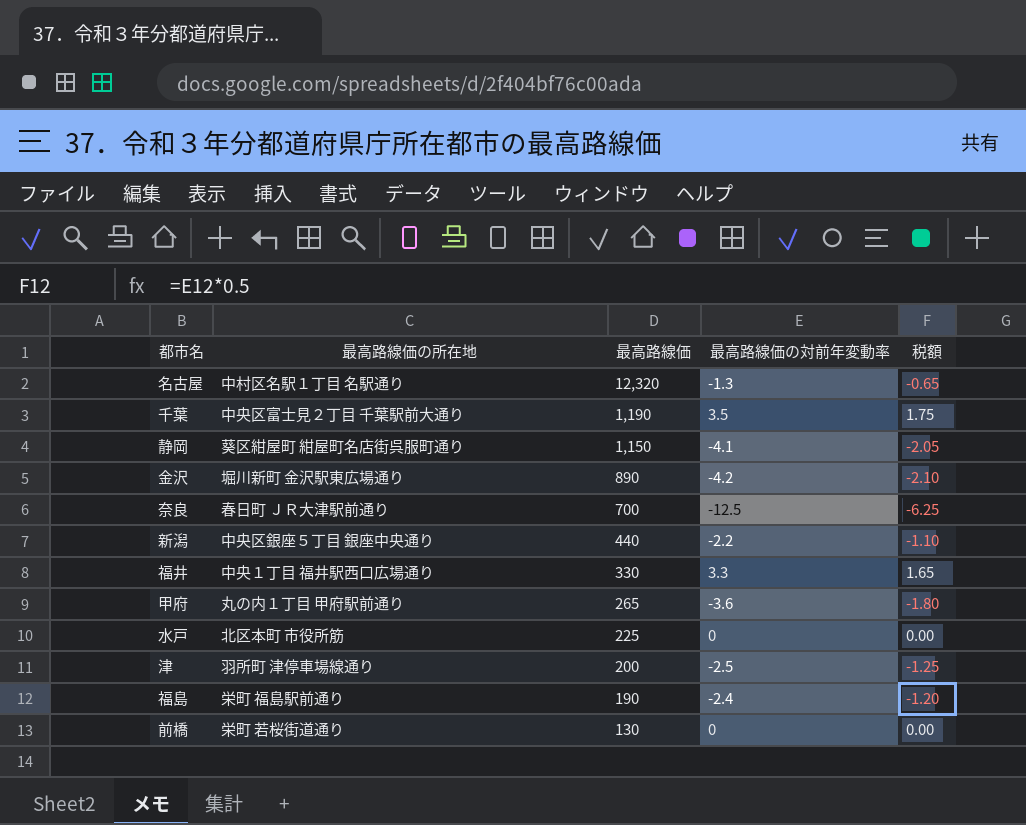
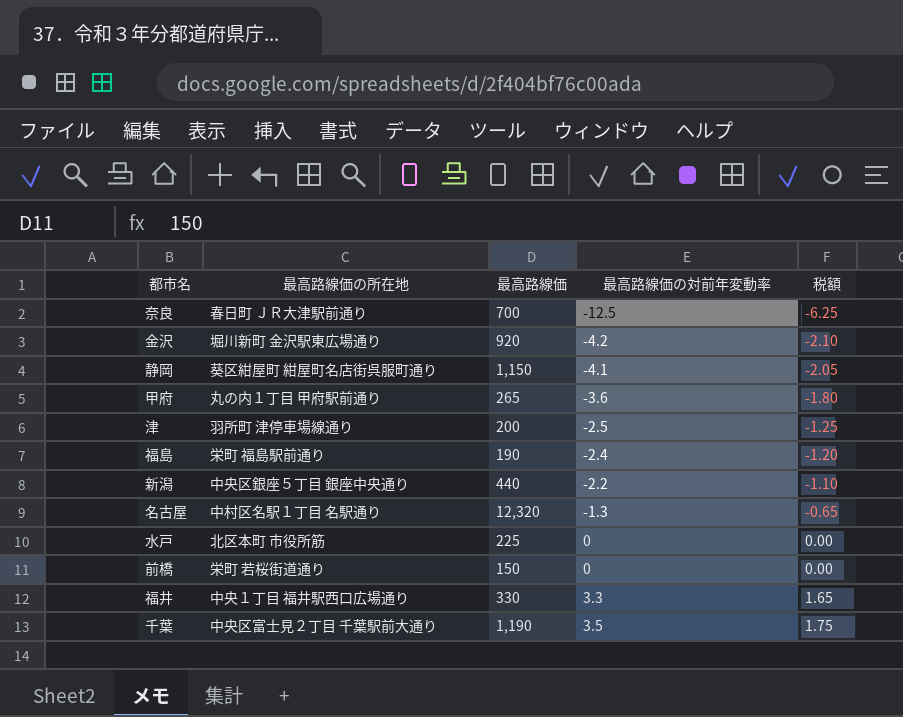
row order: 最高路線価 descending -> 最高路線価の対前年変動率 ascending
金沢 | 最高路線価: 890 -> 920
前橋 | 最高路線価: 130 -> 150

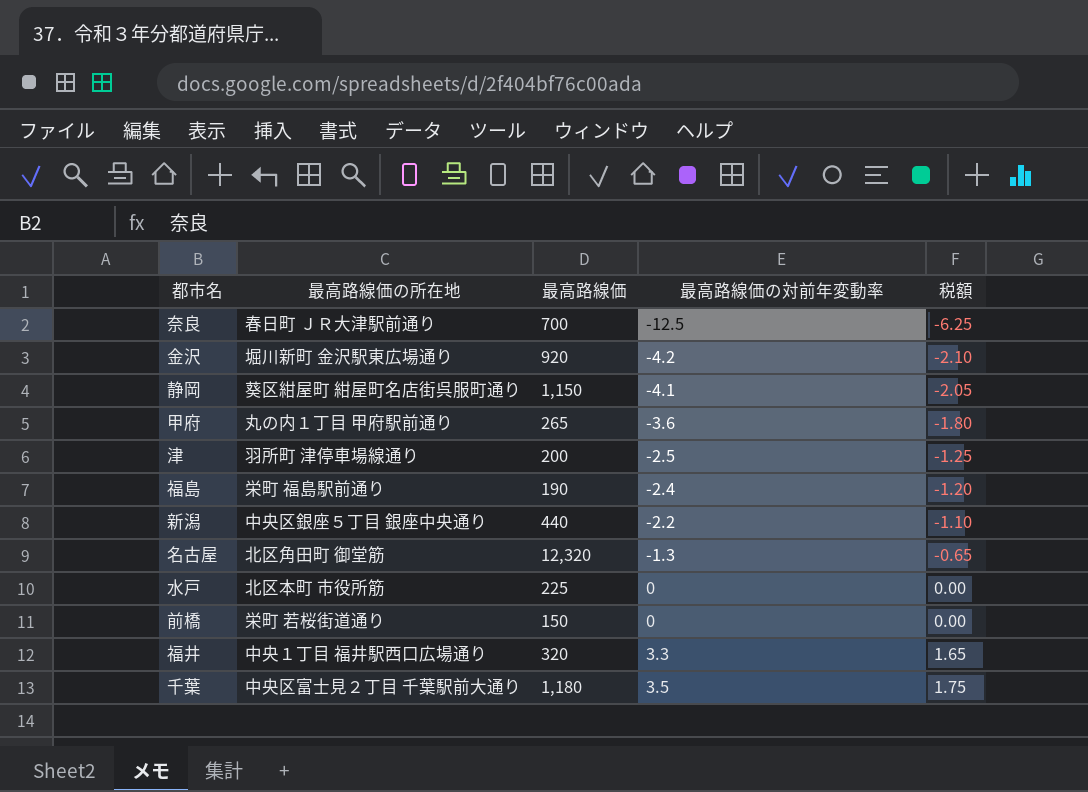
名古屋 | 最高路線価の所在地: 中村区名駅１丁目 名駅通り -> 北区角田町 御堂筋
福井 | 最高路線価: 330 -> 320
千葉 | 最高路線価: 1,190 -> 1,180

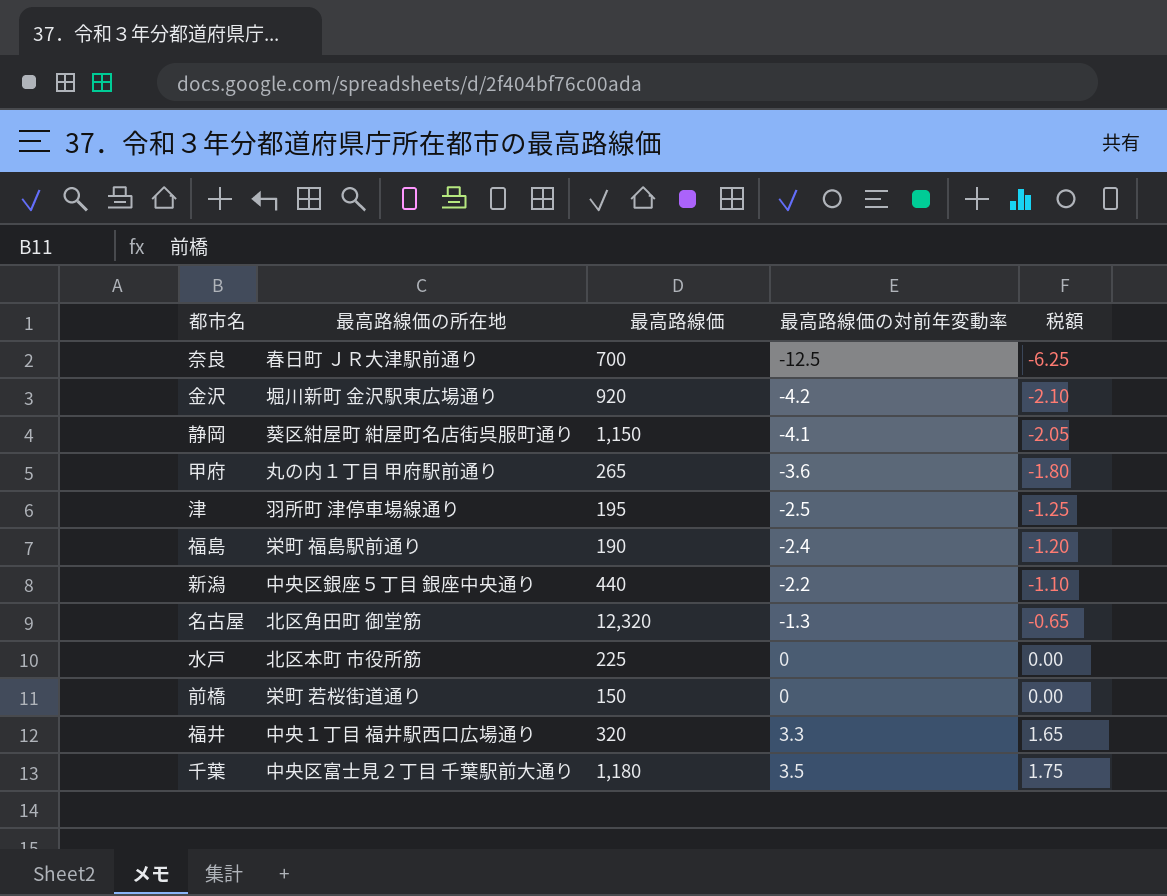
津 | 最高路線価: 200 -> 195

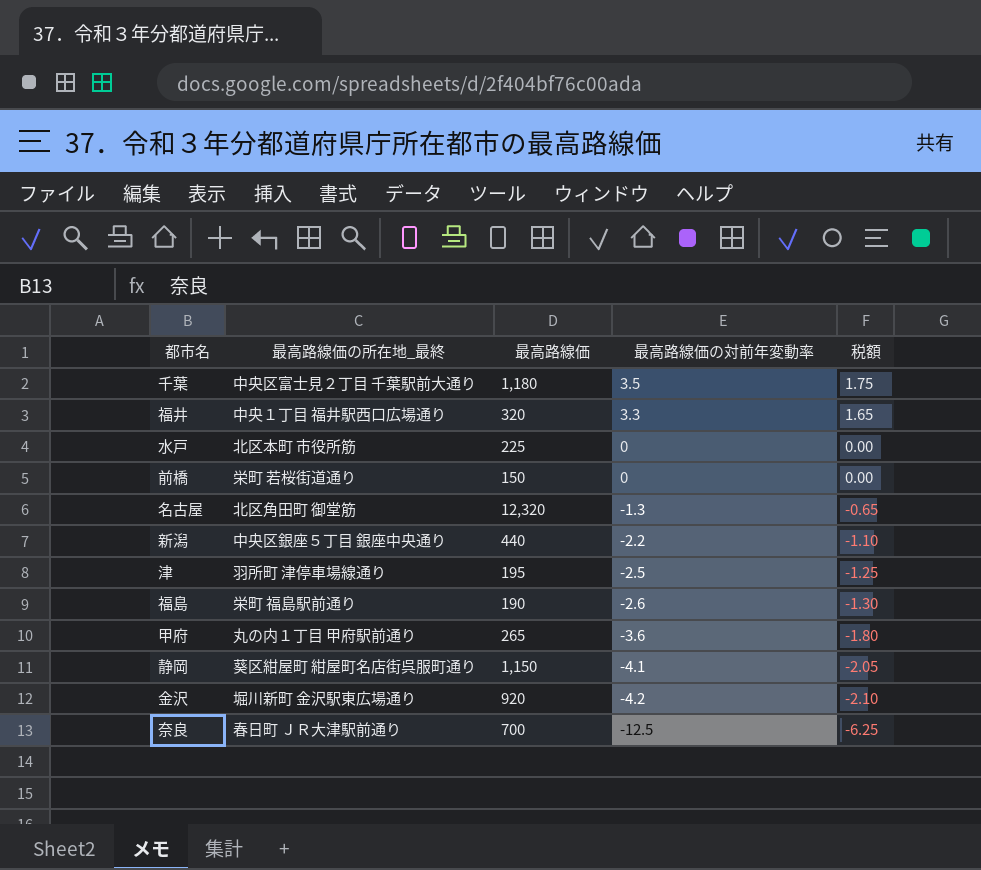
row order: 最高路線価の対前年変動率 ascending -> 最高路線価の対前年変動率 descending
column name: 最高路線価の所在地 -> 最高路線価の所在地_最終
福島 | 最高路線価の対前年変動率: -2.4 -> -2.6
福島 | 税額: -1.20 -> -1.30

